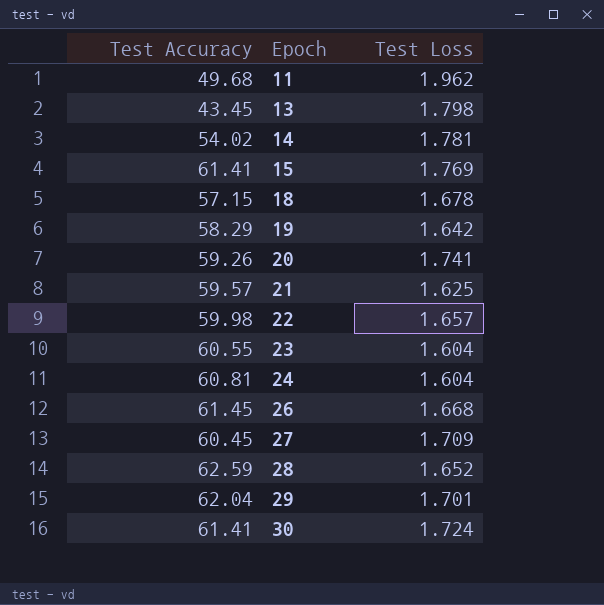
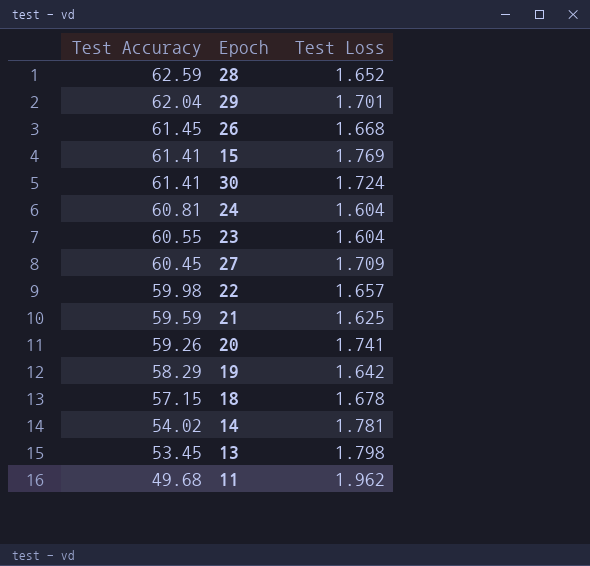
row order: Epoch ascending -> Test Accuracy descending
21 | Test Accuracy: 59.57 -> 59.59
13 | Test Accuracy: 43.45 -> 53.45

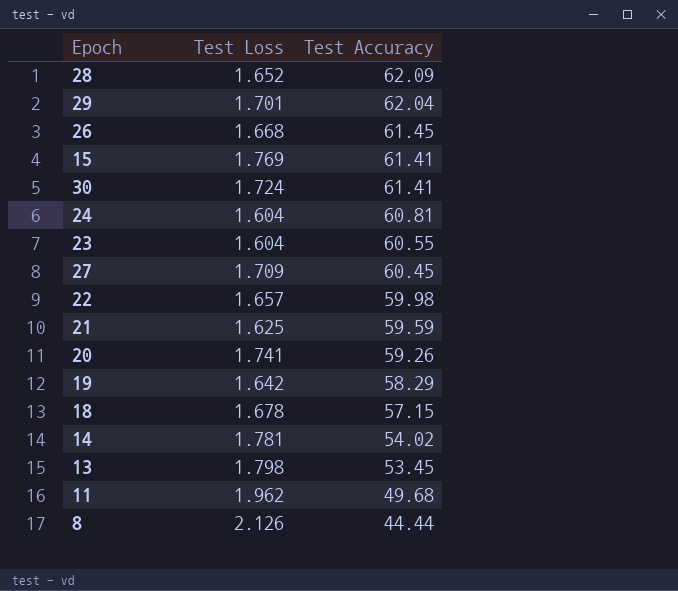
column Test Accuracy | position: 1 -> 3
28 | Test Accuracy: 62.59 -> 62.09
row 8: none -> 2.126 | 44.44

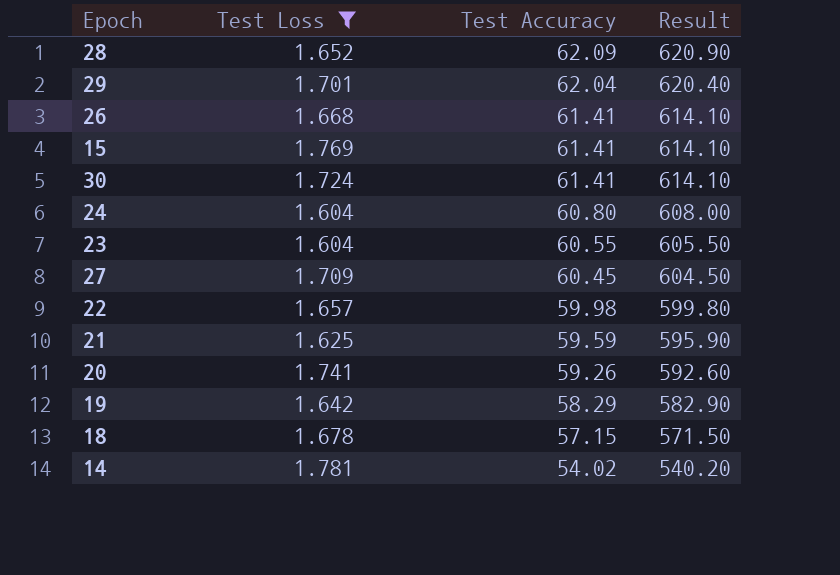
filter: none -> Test Loss <= 1.781
column Result | formula: none -> [Test Accuracy] * 10
26 | Test Accuracy: 61.45 -> 61.41
24 | Test Accuracy: 60.81 -> 60.80

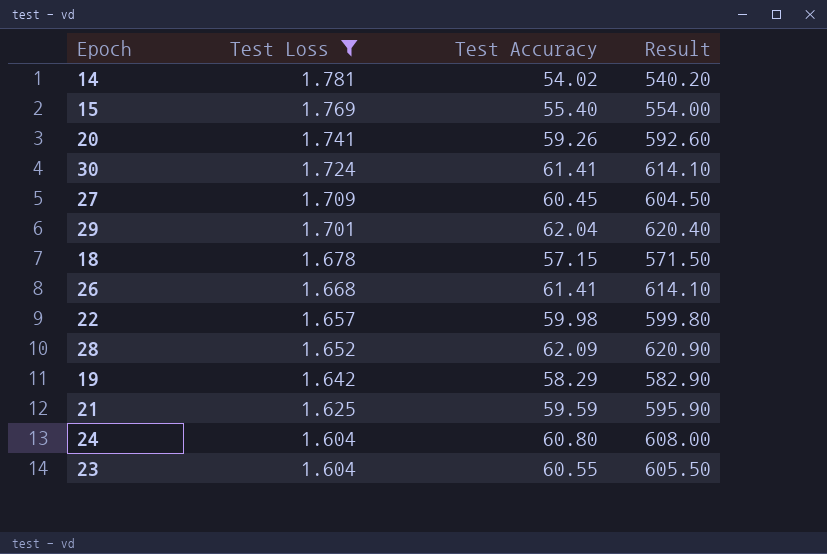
row order: Test Accuracy descending -> Test Loss descending
15 | Test Accuracy: 61.41 -> 55.40
15 | Result: 614.10 -> 554.00

